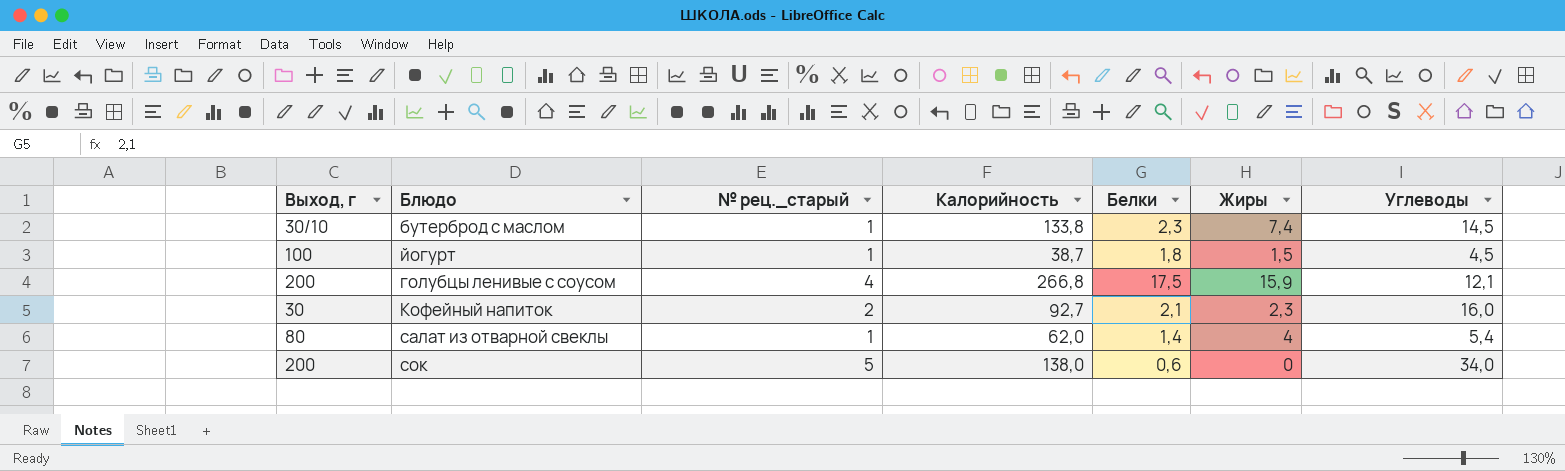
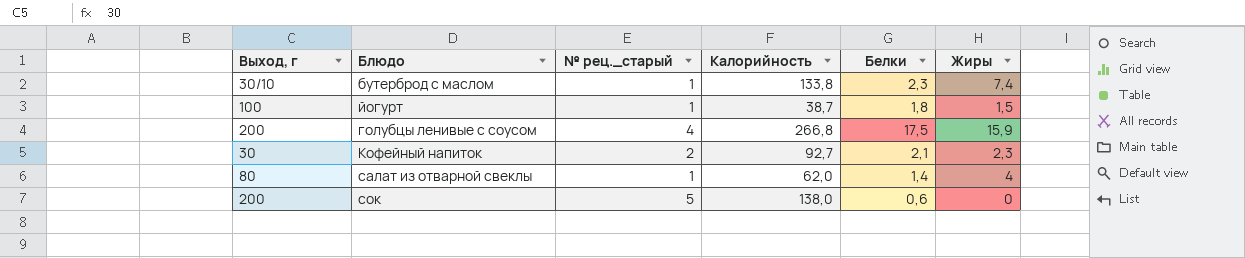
column Углеводы | position: 7 -> none

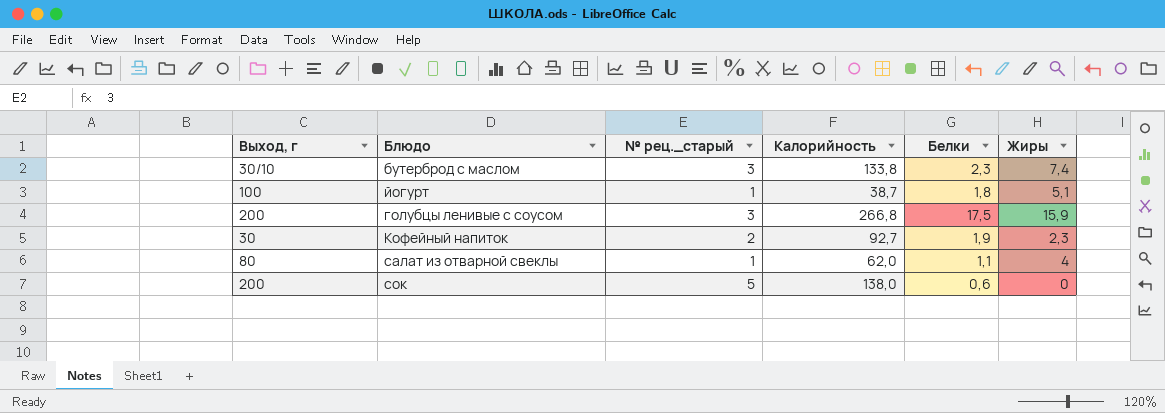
бутерброд с маслом | № рец._старый: 1 -> 3
йогурт | Жиры: 1,5 -> 5,1
голубцы ленивые с соусом | № рец._старый: 4 -> 3
Кофейный напиток | Белки: 2,1 -> 1,9
салат из отварной свеклы | Белки: 1,4 -> 1,1

